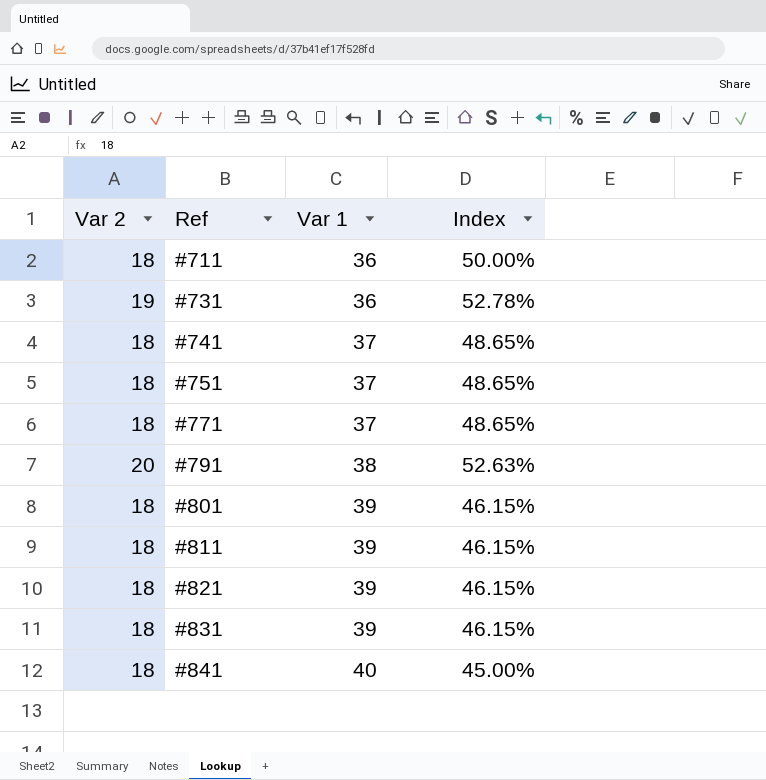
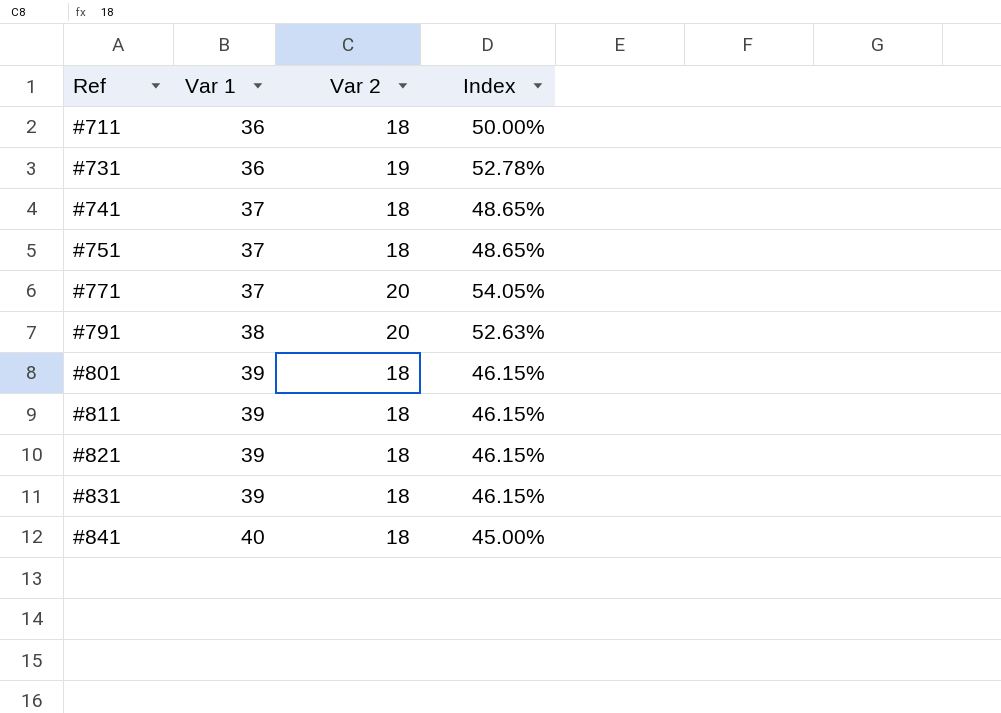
column Var 2 | position: 1 -> 3
#771 | Var 2: 18 -> 20
#771 | Index: 48.65% -> 54.05%

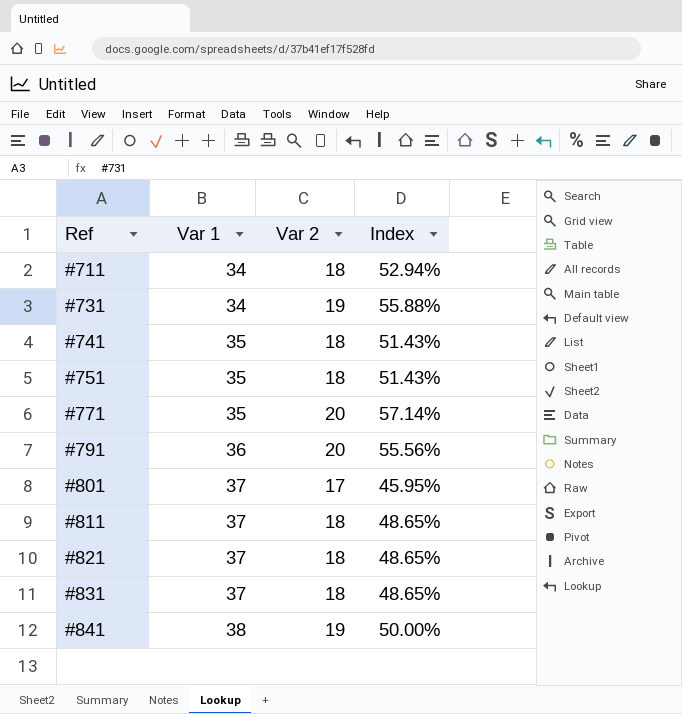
#711 | Var 1: 36 -> 34
#711 | Index: 50.00% -> 52.94%
#731 | Var 1: 36 -> 34
#731 | Index: 52.78% -> 55.88%
#741 | Var 1: 37 -> 35
#741 | Index: 48.65% -> 51.43%
#751 | Var 1: 37 -> 35
#751 | Index: 48.65% -> 51.43%
#771 | Var 1: 37 -> 35
#771 | Index: 54.05% -> 57.14%
#791 | Var 1: 38 -> 36
#791 | Index: 52.63% -> 55.56%
#801 | Var 1: 39 -> 37
#801 | Var 2: 18 -> 17
#801 | Index: 46.15% -> 45.95%
#811 | Var 1: 39 -> 37
#811 | Index: 46.15% -> 48.65%
#821 | Var 1: 39 -> 37
#821 | Index: 46.15% -> 48.65%
#831 | Var 1: 39 -> 37
#831 | Index: 46.15% -> 48.65%
#841 | Var 1: 40 -> 38
#841 | Var 2: 18 -> 19
#841 | Index: 45.00% -> 50.00%

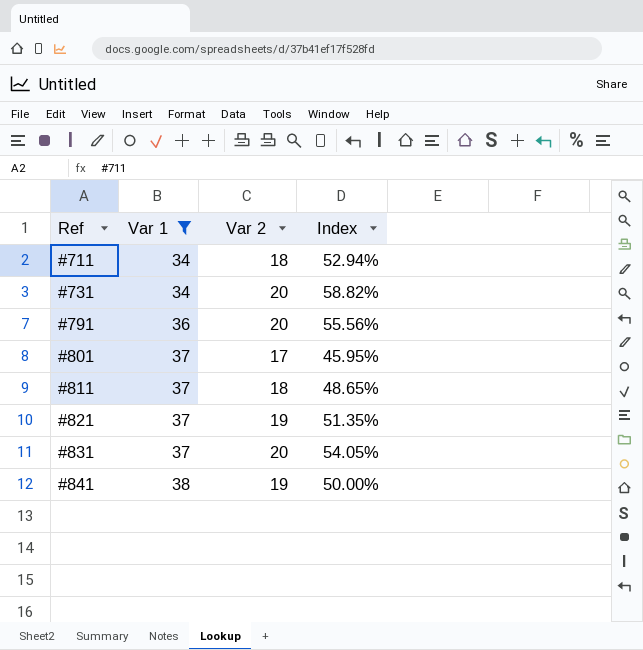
filter: none -> Var 1 != 35
#731 | Var 2: 19 -> 20
#731 | Index: 55.88% -> 58.82%
#821 | Var 2: 18 -> 19
#821 | Index: 48.65% -> 51.35%
#831 | Var 2: 18 -> 20
#831 | Index: 48.65% -> 54.05%

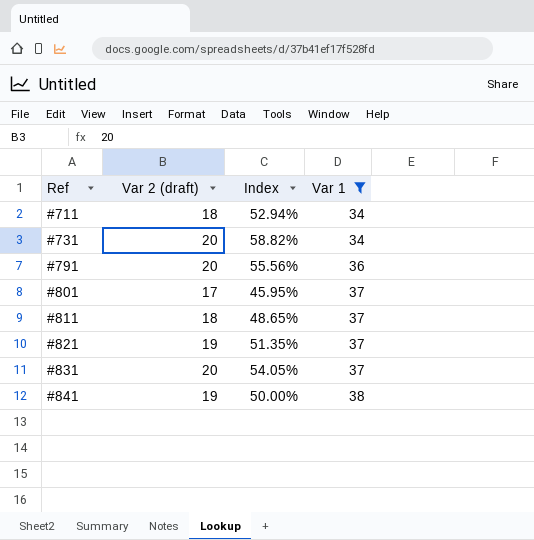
column name: Var 2 -> Var 2 (draft)
column Var 1 | position: 2 -> 4

